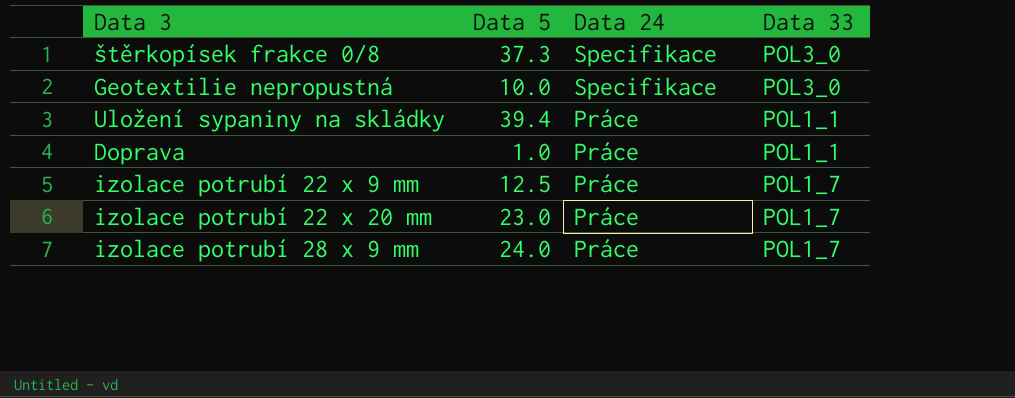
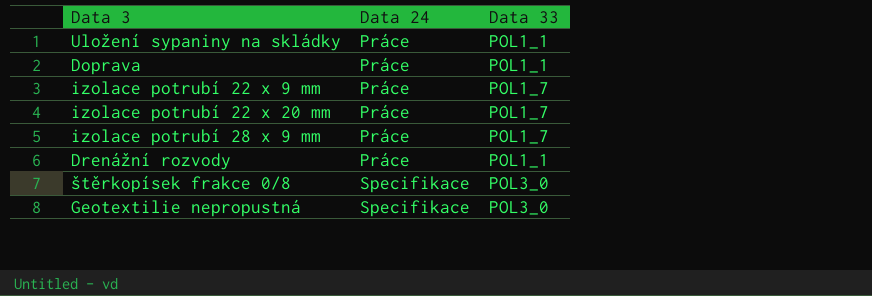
row order: Data 24 descending -> Data 24 ascending
column Data 5 | position: 2 -> none
row Drenážní rozvody: none -> Práce | POL1_1

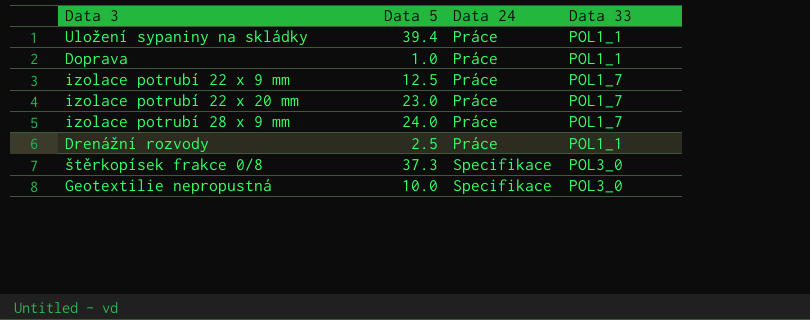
column Data 5 | position: none -> 2

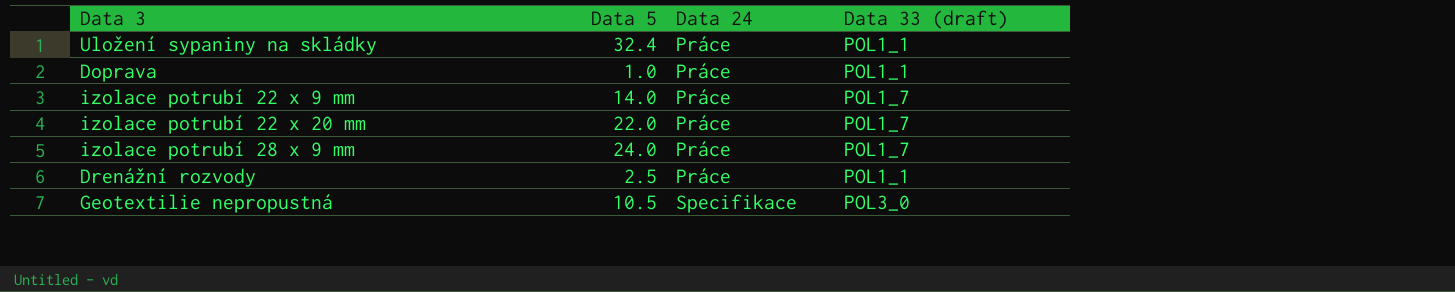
column name: Data 33 -> Data 33 (draft)
row štěrkopísek frakce 0/8: 37.3 | Specifikace | POL3_0 -> none
Uložení sypaniny na skládky | Data 5: 39.4 -> 32.4
izolace potrubí 22 x 9 mm | Data 5: 12.5 -> 14.0
izolace potrubí 22 x 20 mm | Data 5: 23.0 -> 22.0
Geotextilie nepropustná | Data 5: 10.0 -> 10.5

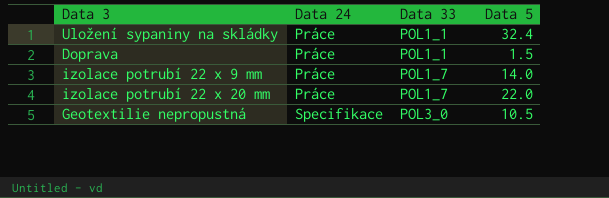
column name: Data 33 (draft) -> Data 33
column Data 5 | position: 2 -> 4
row izolace potrubí 28 x 9 mm: 24.0 | Práce | POL1_7 -> none
row Drenážní rozvody: 2.5 | Práce | POL1_1 -> none
Doprava | Data 5: 1.0 -> 1.5

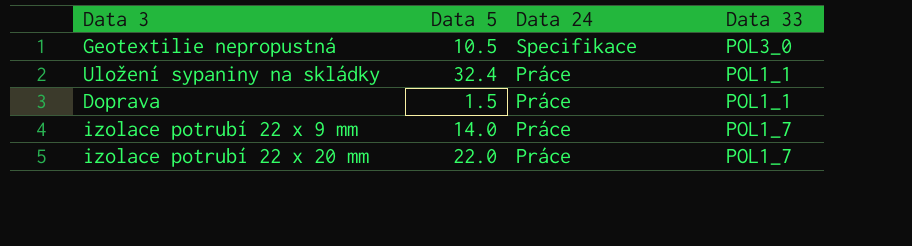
row order: Data 24 ascending -> Data 24 descending
column Data 5 | position: 4 -> 2

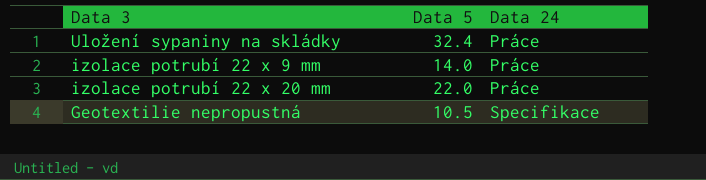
row order: Data 24 descending -> Data 24 ascending
column Data 33 | position: 4 -> none
row Doprava: 1.5 | Práce | POL1_1 -> none

